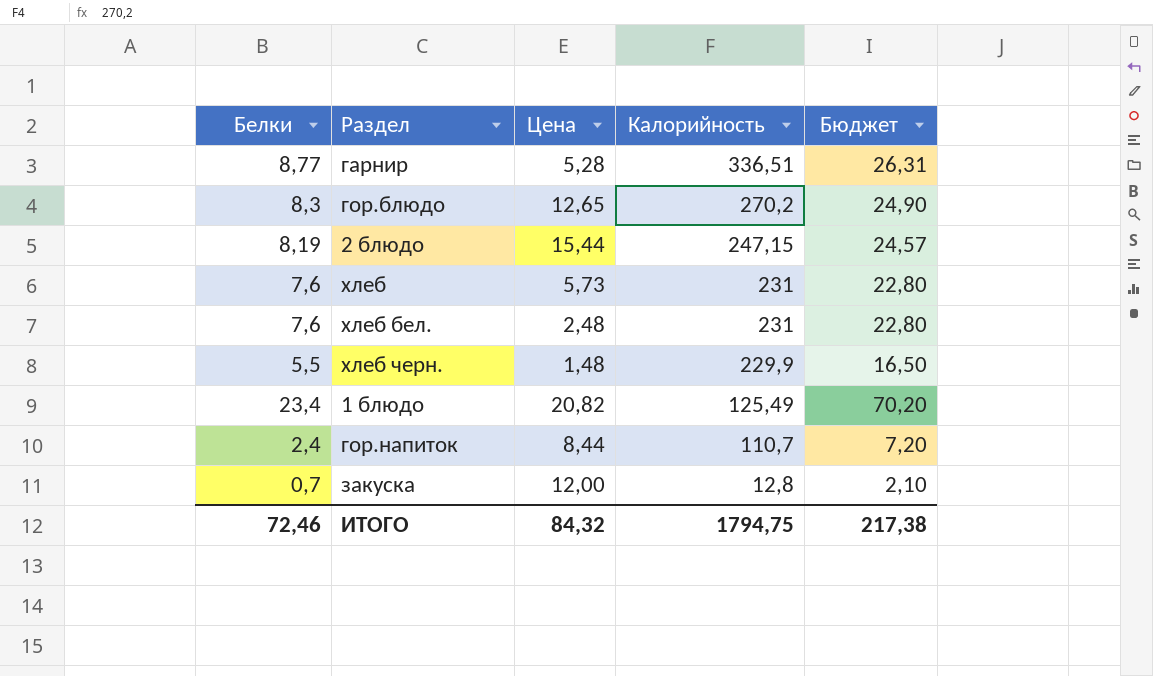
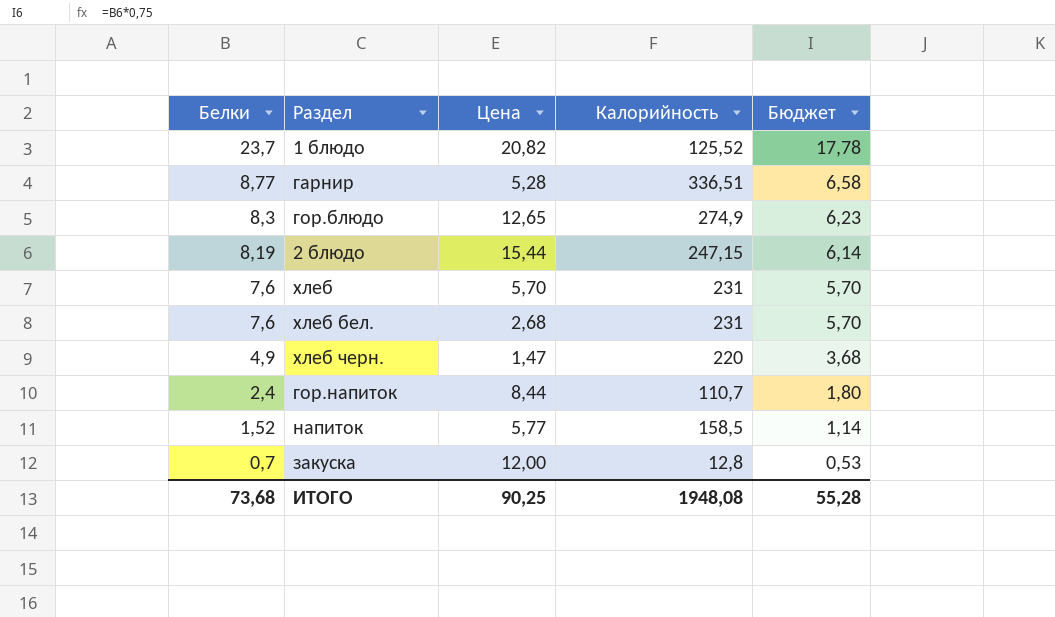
row order: Калорийность descending -> Белки descending
column Бюджет | formula: [Белки] * 3 -> [Белки] * 0,75
1 блюдо | Белки: 23,4 -> 23,7
1 блюдо | Калорийность: 125,49 -> 125,52
гор.блюдо | Калорийность: 270,2 -> 274,9
хлеб | Цена: 5,73 -> 5,70
хлеб бел. | Цена: 2,48 -> 2,68
хлеб черн. | Белки: 5,5 -> 4,9
хлеб черн. | Цена: 1,48 -> 1,47
хлеб черн. | Калорийность: 229,9 -> 220
row напиток: none -> 1,52 | 5,77 | 158,5 | 1,14
ИТОГО | Белки: 72,46 -> 73,68
ИТОГО | Цена: 84,32 -> 90,25
ИТОГО | Калорийность: 1794,75 -> 1948,08
ИТОГО | Бюджет: 217,38 -> 55,28

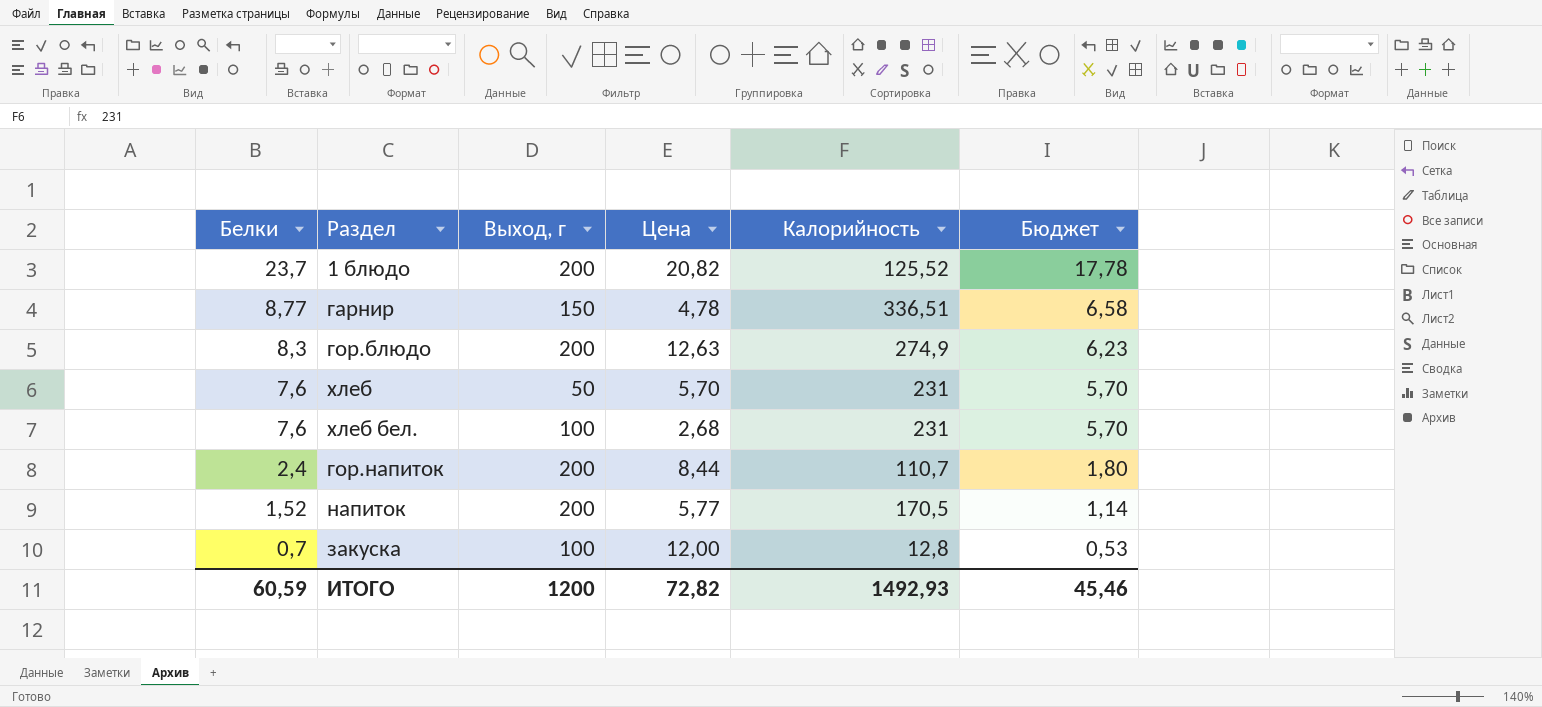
column Выход, г | position: none -> 3
row 2 блюдо: 8,19 | 15,44 | 247,15 | 6,14 -> none
row хлеб черн.: 4,9 | 1,47 | 220 | 3,68 -> none
гарнир | Цена: 5,28 -> 4,78
гор.блюдо | Цена: 12,65 -> 12,63
напиток | Калорийность: 158,5 -> 170,5
ИТОГО | Белки: 73,68 -> 60,59
ИТОГО | Цена: 90,25 -> 72,82
ИТОГО | Калорийность: 1948,08 -> 1492,93
ИТОГО | Бюджет: 55,28 -> 45,46

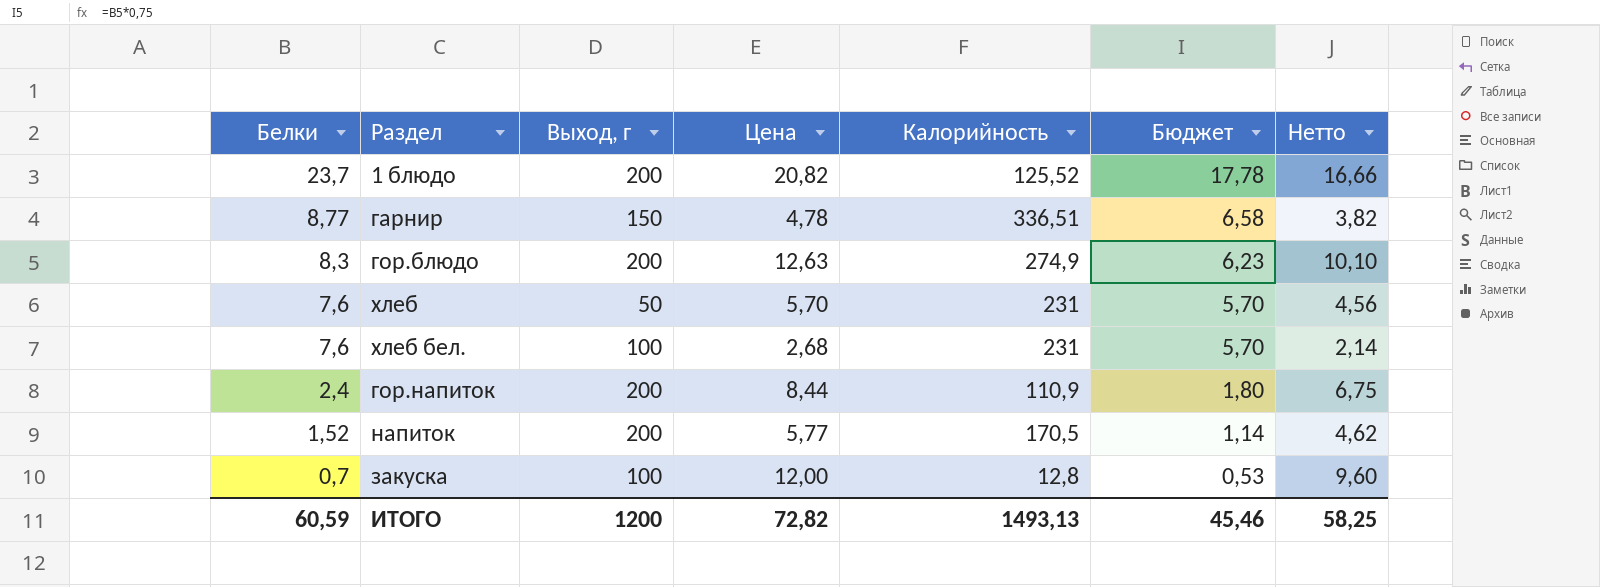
column Нетто | formula: none -> [Цена] * 0,8
гор.напиток | Калорийность: 110,7 -> 110,9
ИТОГО | Калорийность: 1492,93 -> 1493,13

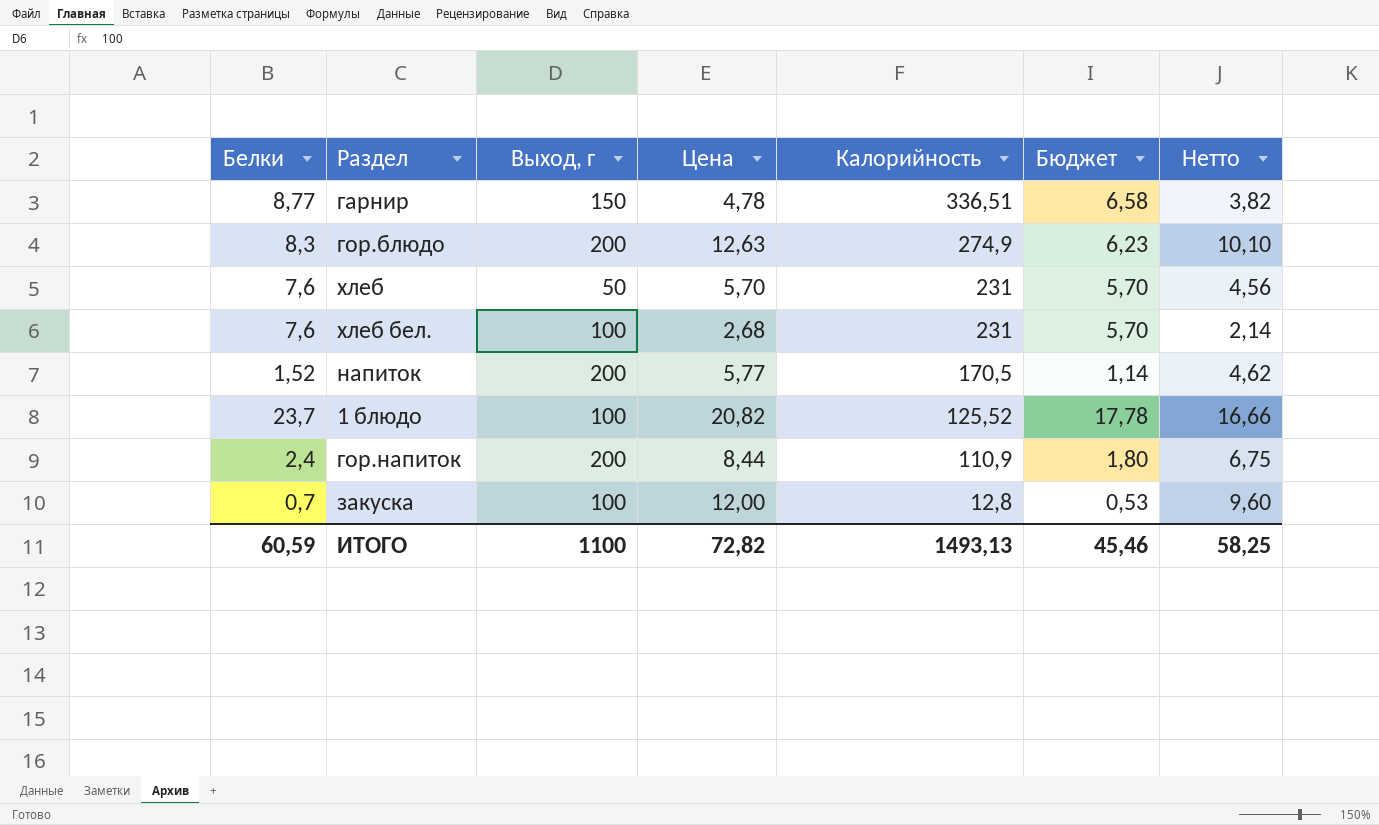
row order: Белки descending -> Калорийность descending
1 блюдо | Выход, г: 200 -> 100
ИТОГО | Выход, г: 1200 -> 1100

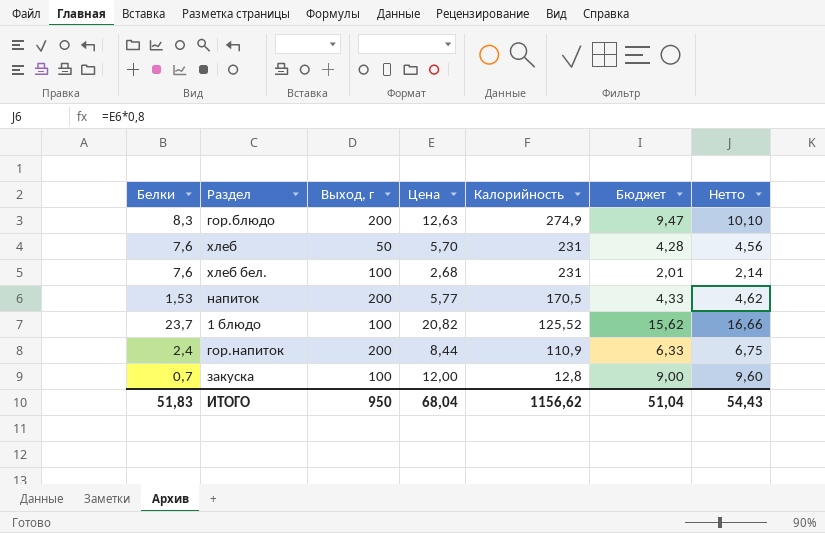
column Бюджет | formula: [Белки] * 0,75 -> [Цена] * 0,75
row гарнир: 8,77 | 150 | 4,78 | 336,51 | 6,58 | 3,82 -> none
напиток | Белки: 1,52 -> 1,53
ИТОГО | Белки: 60,59 -> 51,83
ИТОГО | Выход, г: 1100 -> 950
ИТОГО | Цена: 72,82 -> 68,04
ИТОГО | Калорийность: 1493,13 -> 1156,62
ИТОГО | Бюджет: 45,46 -> 51,04
ИТОГО | Нетто: 58,25 -> 54,43

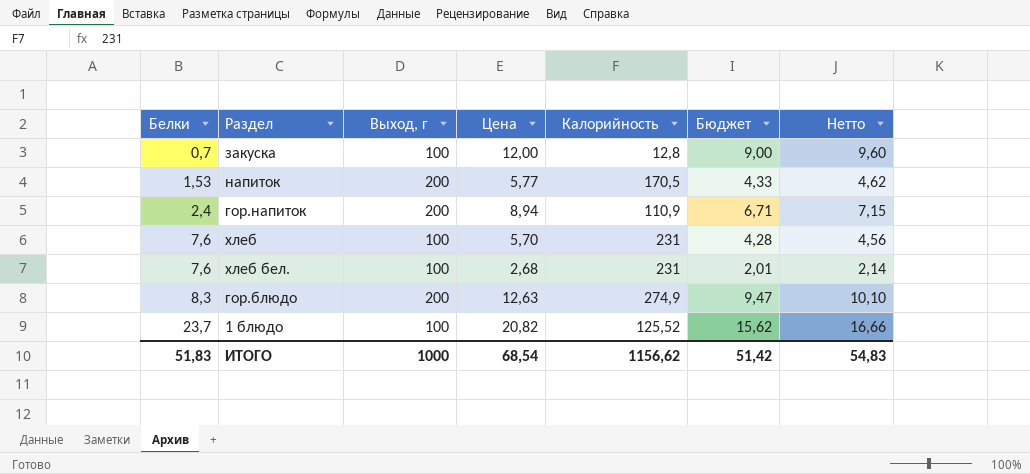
row order: Калорийность descending -> Белки ascending
гор.напиток | Цена: 8,44 -> 8,94
гор.напиток | Бюджет: 6,33 -> 6,71
гор.напиток | Нетто: 6,75 -> 7,15
хлеб | Выход, г: 50 -> 100
ИТОГО | Выход, г: 950 -> 1000
ИТОГО | Цена: 68,04 -> 68,54
ИТОГО | Бюджет: 51,04 -> 51,42
ИТОГО | Нетто: 54,43 -> 54,83

